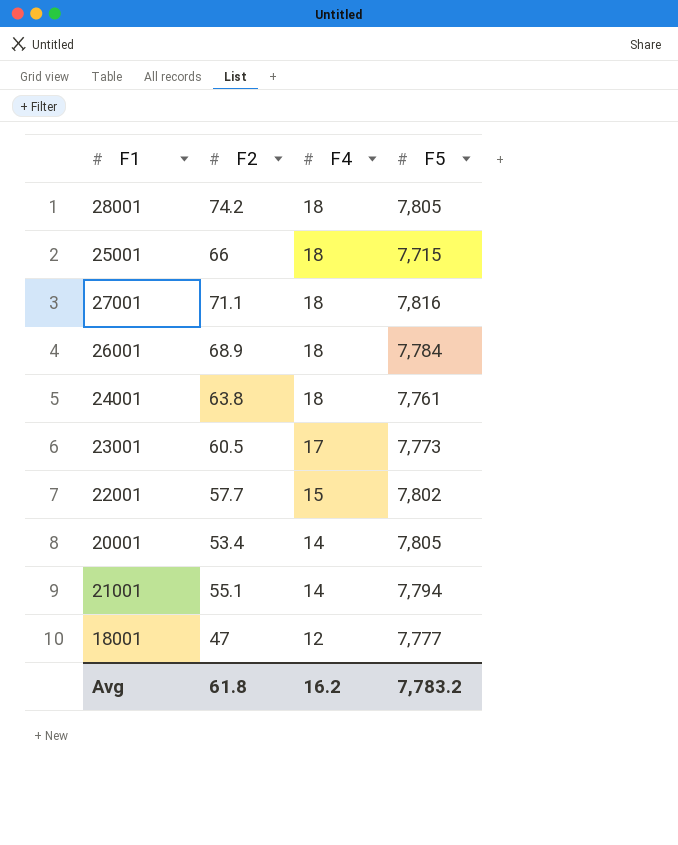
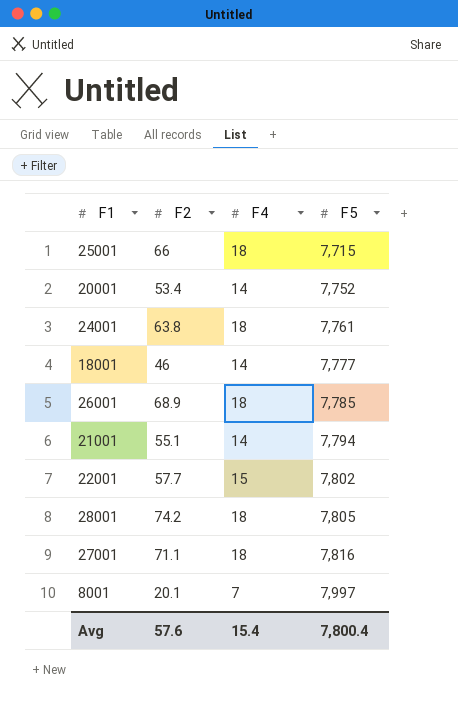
row order: F4 descending -> F5 ascending
row 23001: 60.5 | 17 | 7,773 -> none
20001 | F5: 7,805 -> 7,752
18001 | F2: 47 -> 46
18001 | F4: 12 -> 14
26001 | F5: 7,784 -> 7,785
row 8001: none -> 20.1 | 7 | 7,997
Avg | F2: 61.8 -> 57.6
Avg | F4: 16.2 -> 15.4
Avg | F5: 7,783.2 -> 7,800.4

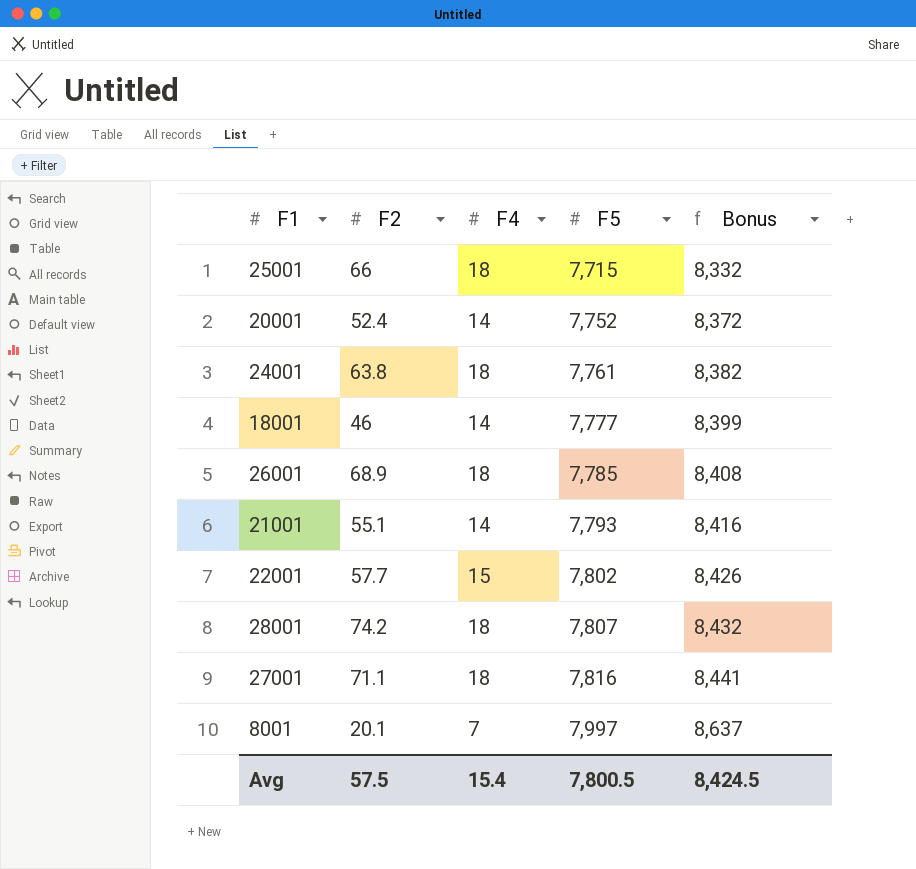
column Bonus | formula: none -> [F5] * 1.08
20001 | F2: 53.4 -> 52.4
21001 | F5: 7,794 -> 7,793
28001 | F5: 7,805 -> 7,807
Avg | F2: 57.6 -> 57.5
Avg | F5: 7,800.4 -> 7,800.5

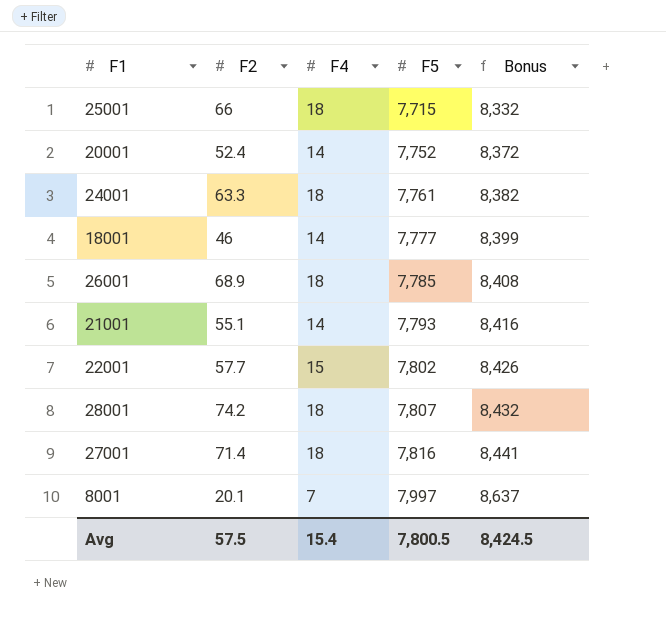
24001 | F2: 63.8 -> 63.3
27001 | F2: 71.1 -> 71.4

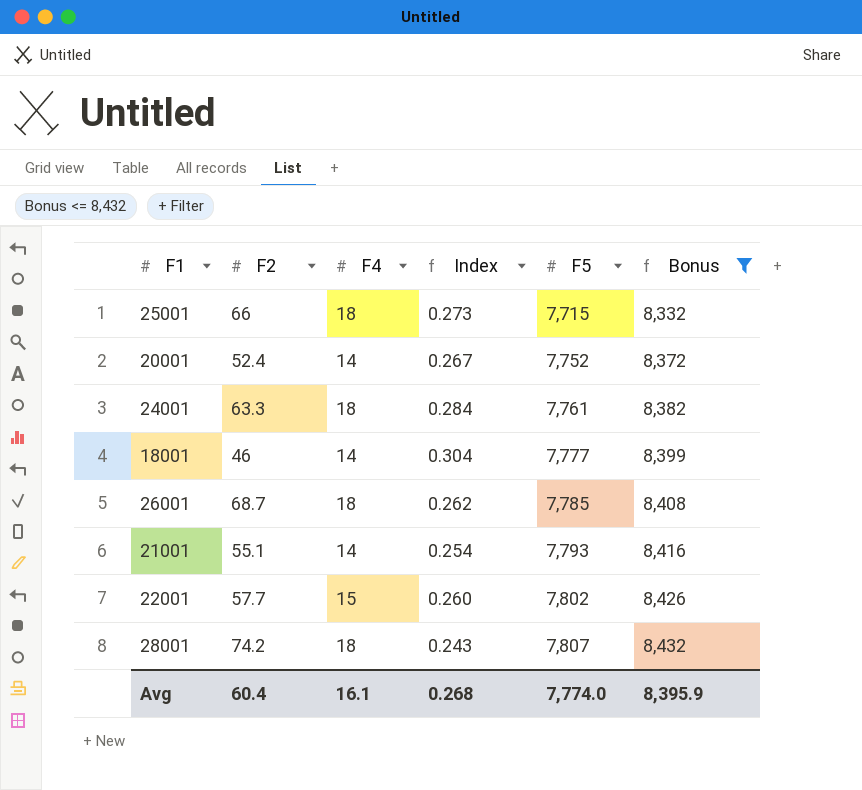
filter: none -> Bonus <= 8,432
column Index | formula: none -> [F4] / [F2]
26001 | F2: 68.9 -> 68.7
Avg | F2: 57.5 -> 60.4
Avg | F4: 15.4 -> 16.1
Avg | F5: 7,800.5 -> 7,774.0
Avg | Bonus: 8,424.5 -> 8,395.9

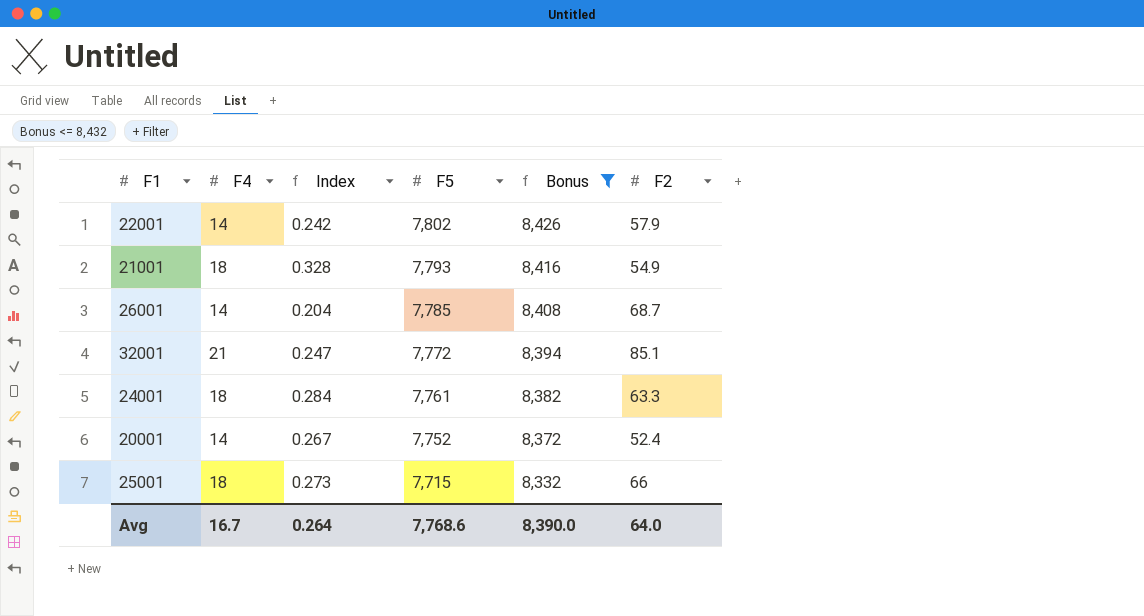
row order: F5 ascending -> F5 descending
column F2 | position: 2 -> 6
row 18001: 46 | 14 | 0.304 | 7,777 | 8,399 -> none
row 28001: 74.2 | 18 | 0.243 | 7,807 | 8,432 -> none
22001 | F4: 15 -> 14
22001 | Index: 0.260 -> 0.242
22001 | F2: 57.7 -> 57.9
21001 | F4: 14 -> 18
21001 | Index: 0.254 -> 0.328
21001 | F2: 55.1 -> 54.9
26001 | F4: 18 -> 14
26001 | Index: 0.262 -> 0.204
row 32001: none -> 21 | 0.247 | 7,772 | 8,394 | 85.1
Avg | F4: 16.1 -> 16.7
Avg | Index: 0.268 -> 0.264
Avg | F5: 7,774.0 -> 7,768.6
Avg | Bonus: 8,395.9 -> 8,390.0
Avg | F2: 60.4 -> 64.0

